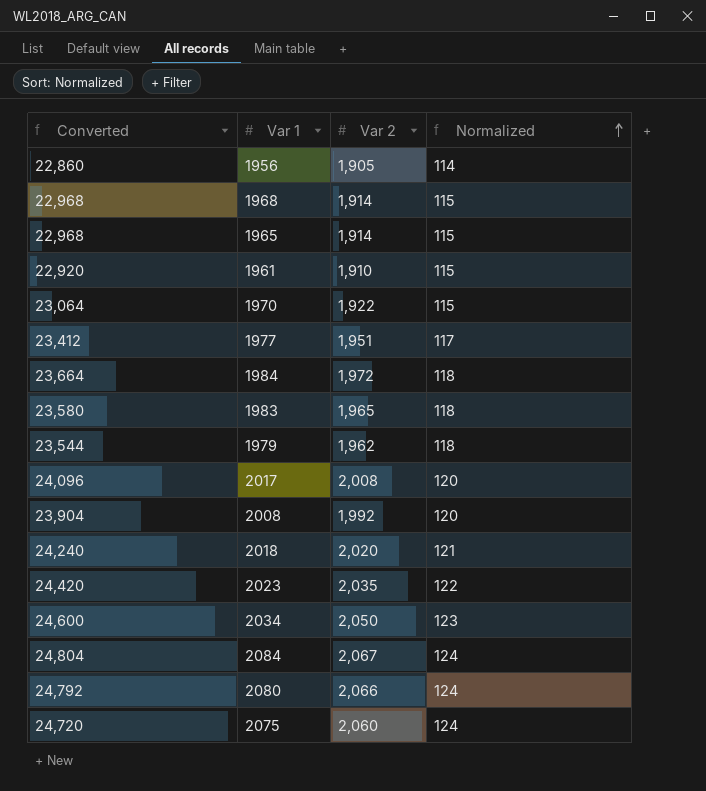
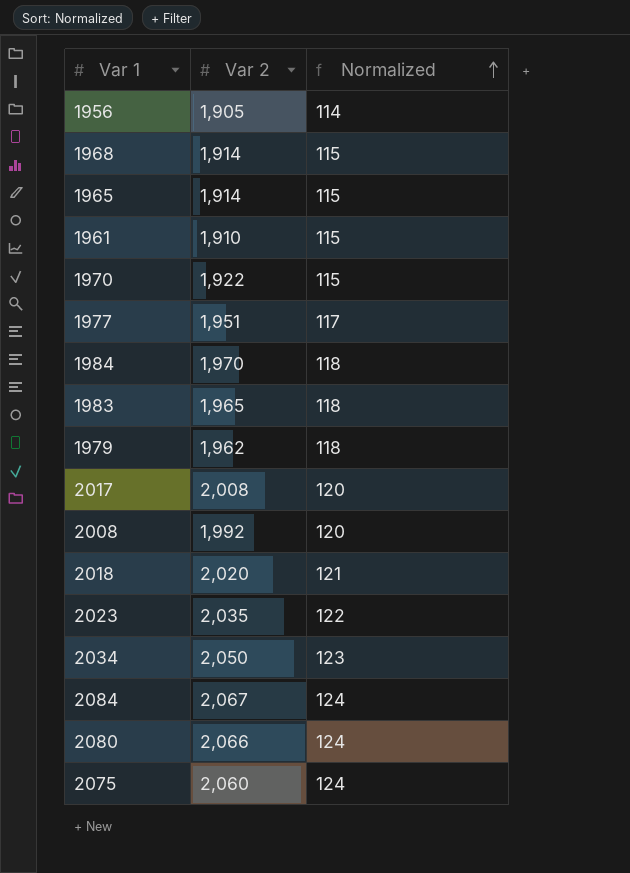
column Converted | formula: [Var 2] * 12 -> none
1984 | Var 2: 1,972 -> 1,970

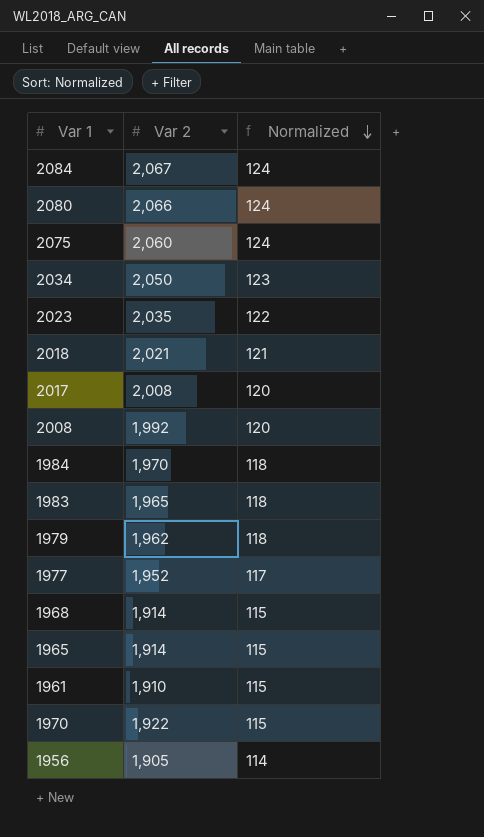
row order: Normalized ascending -> Normalized descending
2018 | Var 2: 2,020 -> 2,021
1977 | Var 2: 1,951 -> 1,952

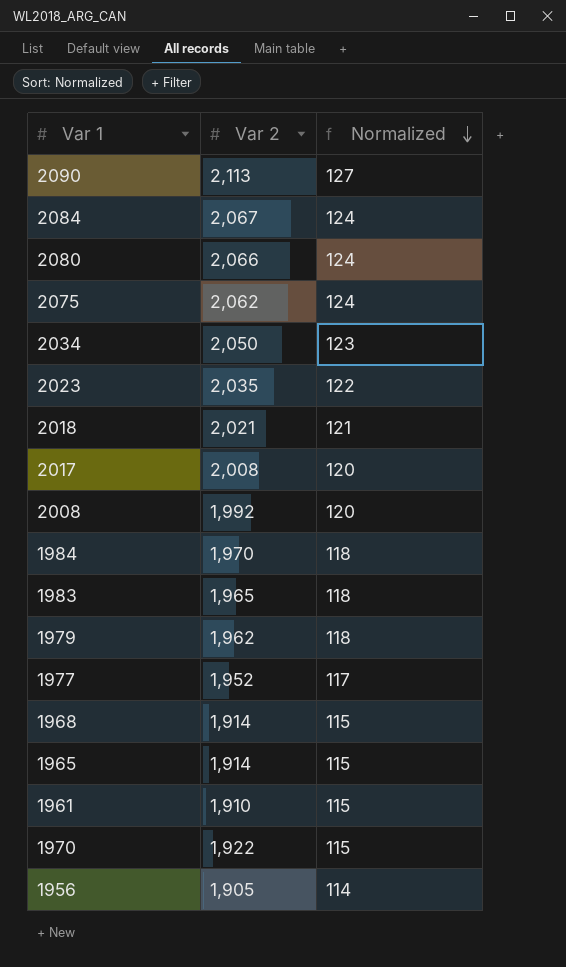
row 2090: none -> 2,113 | 127
2075 | Var 2: 2,060 -> 2,062

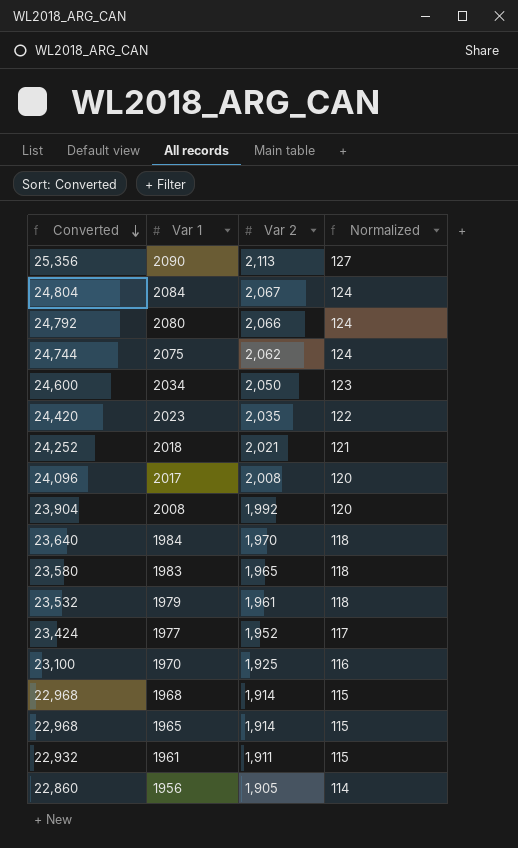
row order: Normalized descending -> Converted descending
column Converted | formula: none -> [Var 2] * 12
1979 | Var 2: 1,962 -> 1,961
1970 | Var 2: 1,922 -> 1,925
1970 | Normalized: 115 -> 116
1961 | Var 2: 1,910 -> 1,911

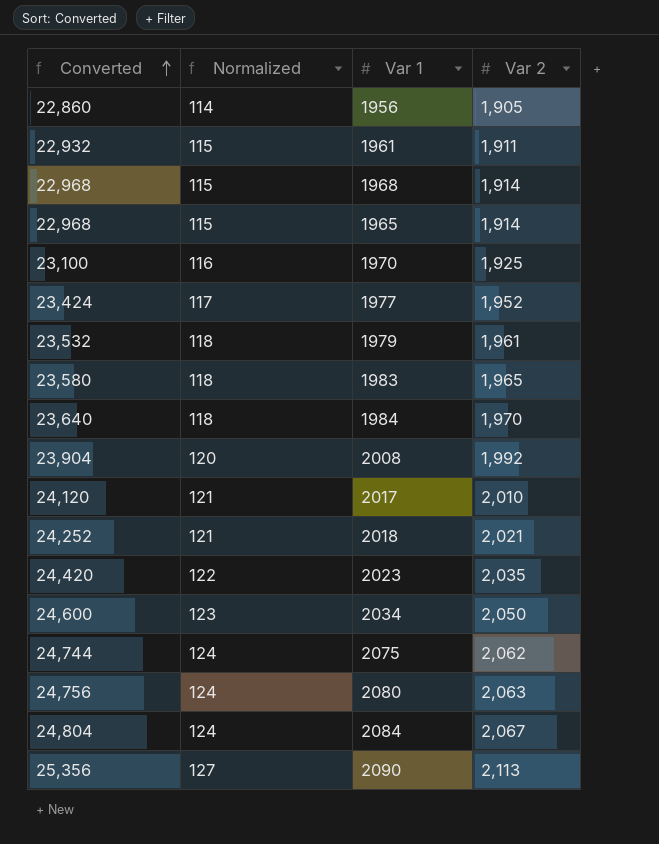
row order: Converted descending -> Converted ascending
column Normalized | position: 4 -> 2
2017 | Converted: 24,096 -> 24,120
2017 | Normalized: 120 -> 121
2017 | Var 2: 2,008 -> 2,010
2080 | Converted: 24,792 -> 24,756
2080 | Var 2: 2,066 -> 2,063

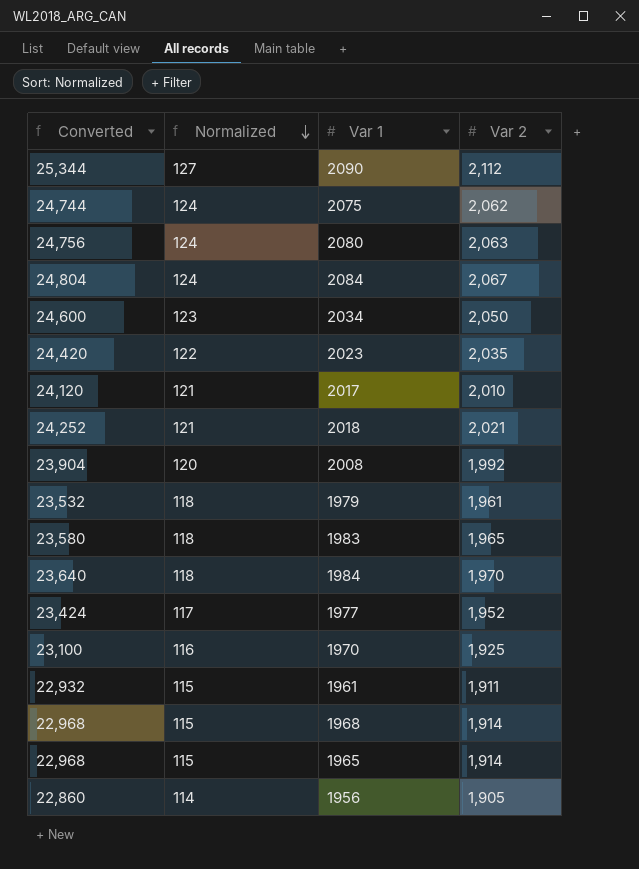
row order: Converted ascending -> Normalized descending
2090 | Converted: 25,356 -> 25,344
2090 | Var 2: 2,113 -> 2,112

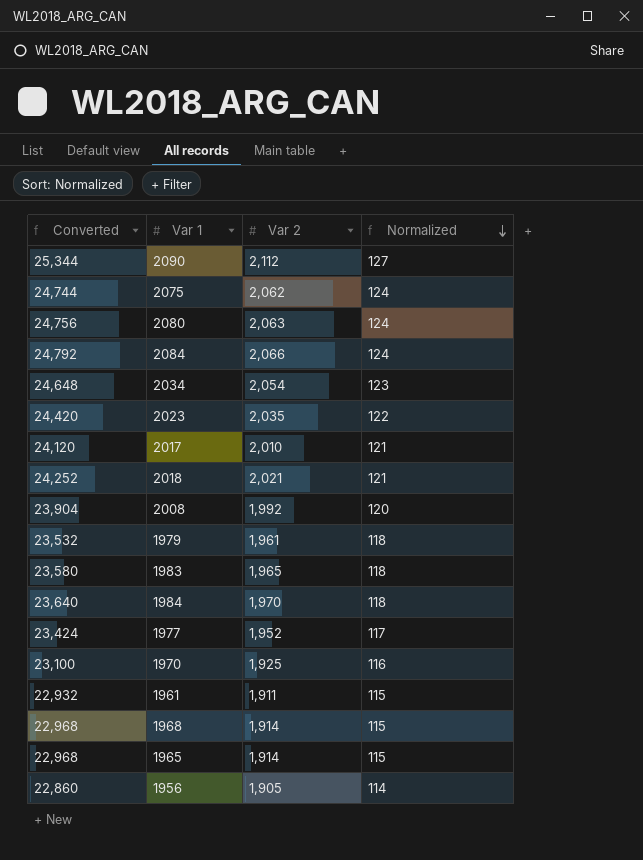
column Normalized | position: 2 -> 4
2084 | Converted: 24,804 -> 24,792
2084 | Var 2: 2,067 -> 2,066
2034 | Converted: 24,600 -> 24,648
2034 | Var 2: 2,050 -> 2,054

